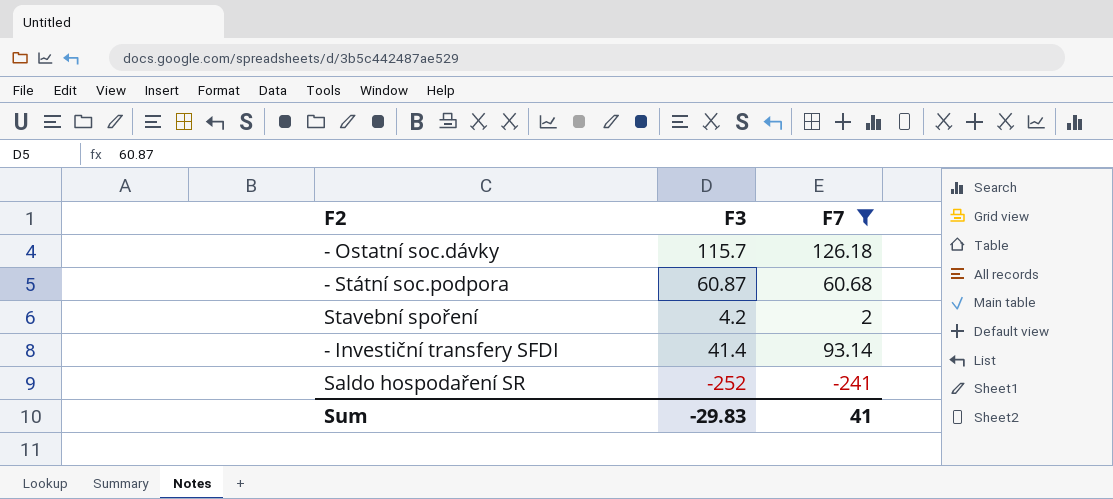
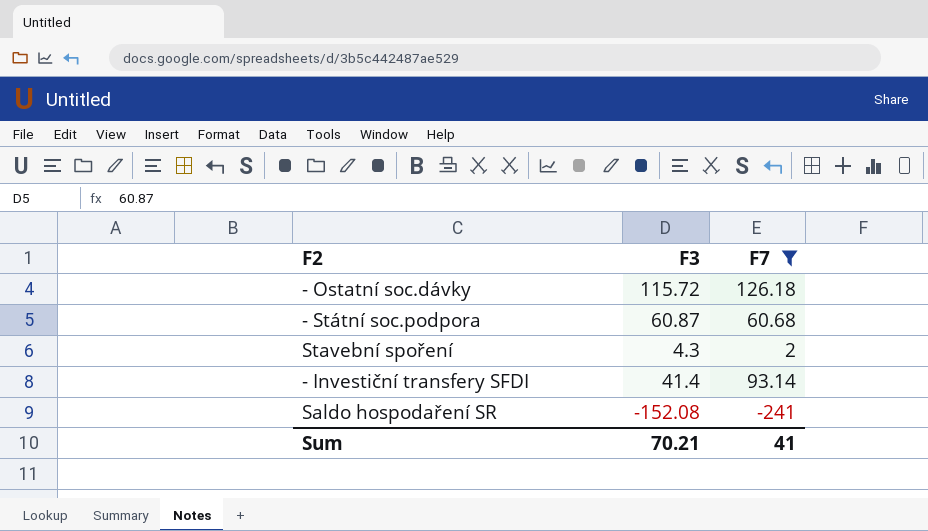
- Ostatní soc.dávky | F3: 115.7 -> 115.72
Stavební spoření | F3: 4.2 -> 4.3
Saldo hospodaření SR | F3: -252 -> -152.08
Sum | F3: -29.83 -> 70.21

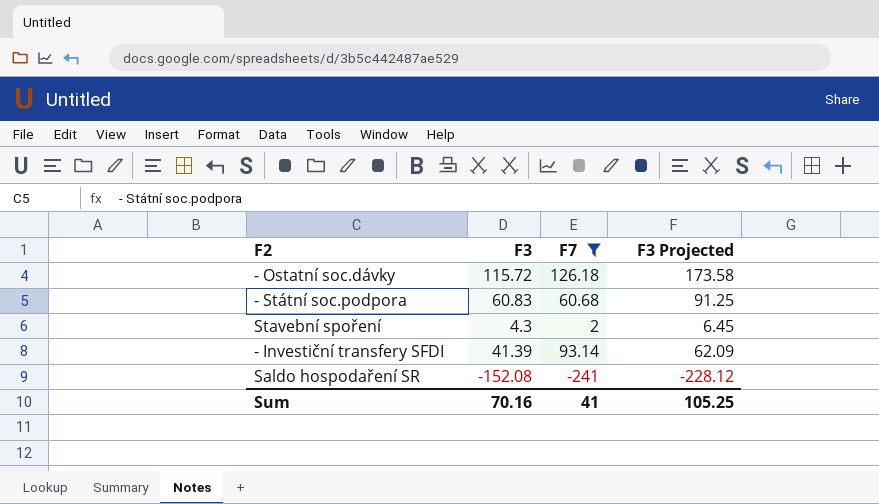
column F3 Projected | formula: none -> [F3] * 1.5
- Státní soc.podpora | F3: 60.87 -> 60.83
- Investiční transfery SFDI | F3: 41.4 -> 41.39
Sum | F3: 70.21 -> 70.16

